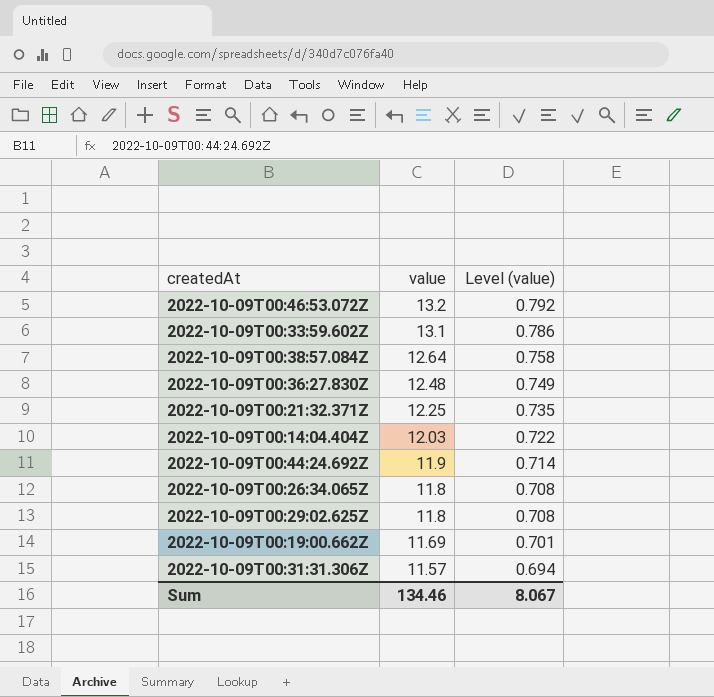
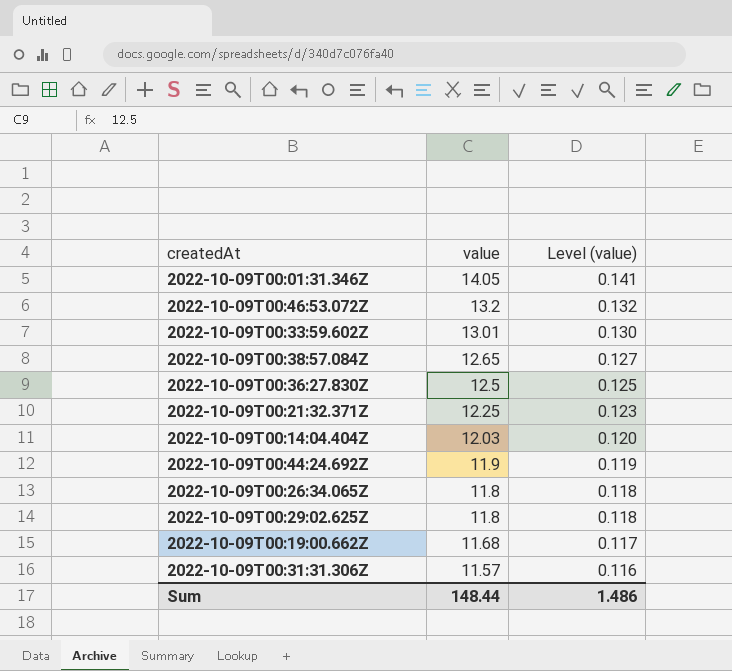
column Level (value) | formula: [value] * 0.06 -> [value] * 0.01
row 2022-10-09T00:01:31.346Z: none -> 14.05 | 0.141
2022-10-09T00:33:59.602Z | value: 13.1 -> 13.01
2022-10-09T00:38:57.084Z | value: 12.64 -> 12.65
2022-10-09T00:36:27.830Z | value: 12.48 -> 12.5
2022-10-09T00:19:00.662Z | value: 11.69 -> 11.68
Sum | value: 134.46 -> 148.44
Sum | Level (value): 8.067 -> 1.486

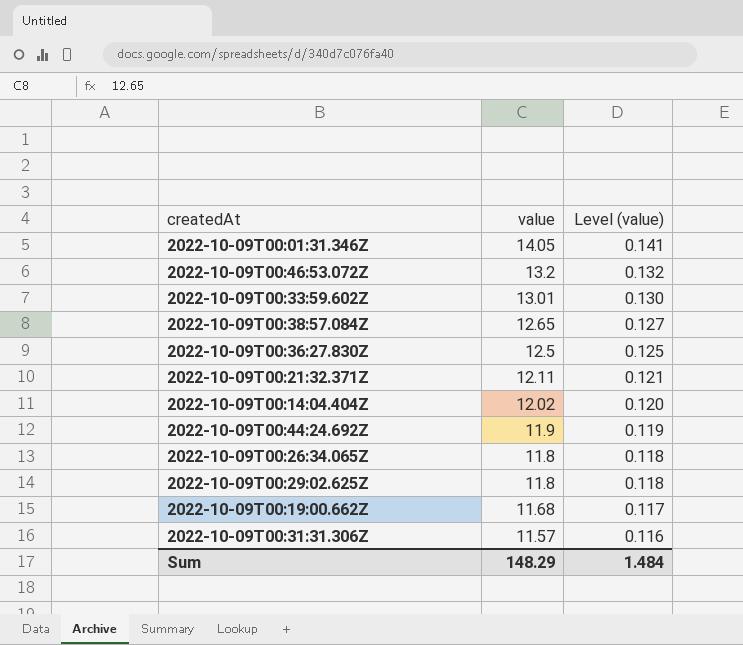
2022-10-09T00:21:32.371Z | value: 12.25 -> 12.11
2022-10-09T00:21:32.371Z | Level (value): 0.123 -> 0.121
2022-10-09T00:14:04.404Z | value: 12.03 -> 12.02
Sum | value: 148.44 -> 148.29
Sum | Level (value): 1.486 -> 1.484

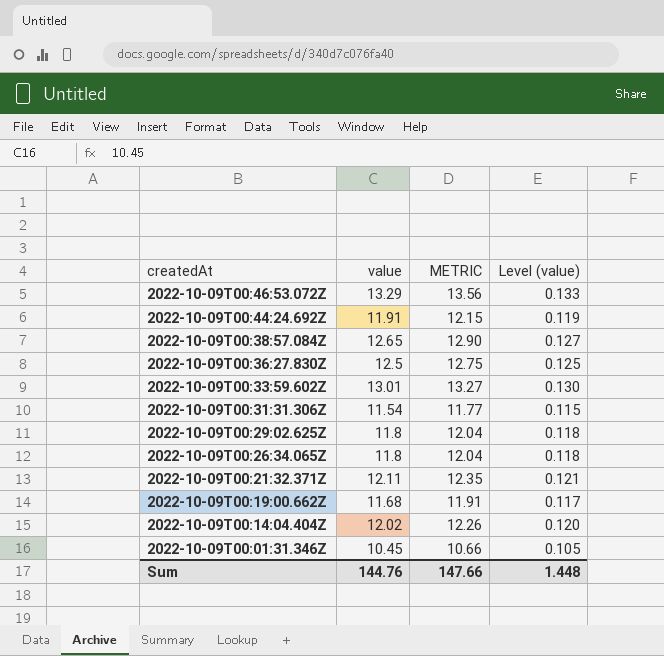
row order: value descending -> createdAt descending
column METRIC | formula: none -> [value] * 1.02
2022-10-09T00:46:53.072Z | value: 13.2 -> 13.29
2022-10-09T00:46:53.072Z | Level (value): 0.132 -> 0.133
2022-10-09T00:44:24.692Z | value: 11.9 -> 11.91
2022-10-09T00:31:31.306Z | value: 11.57 -> 11.54
2022-10-09T00:31:31.306Z | Level (value): 0.116 -> 0.115
2022-10-09T00:01:31.346Z | value: 14.05 -> 10.45
2022-10-09T00:01:31.346Z | Level (value): 0.141 -> 0.105
Sum | value: 148.29 -> 144.76
Sum | Level (value): 1.484 -> 1.448

